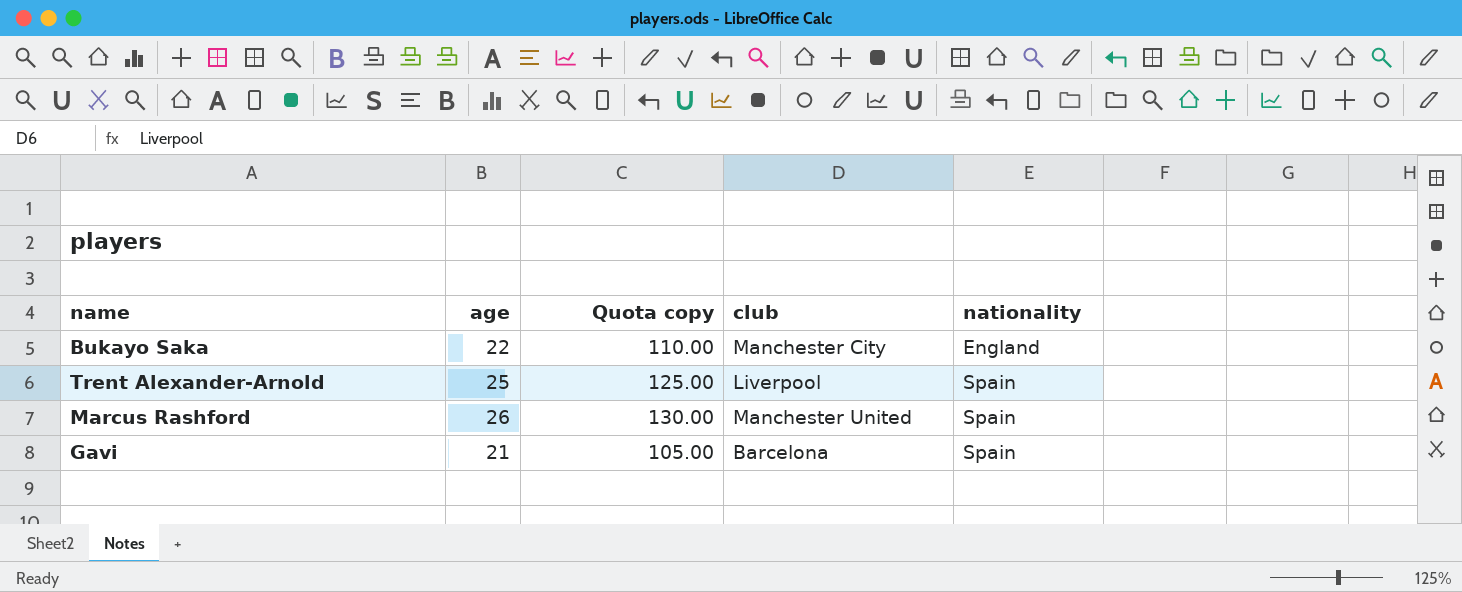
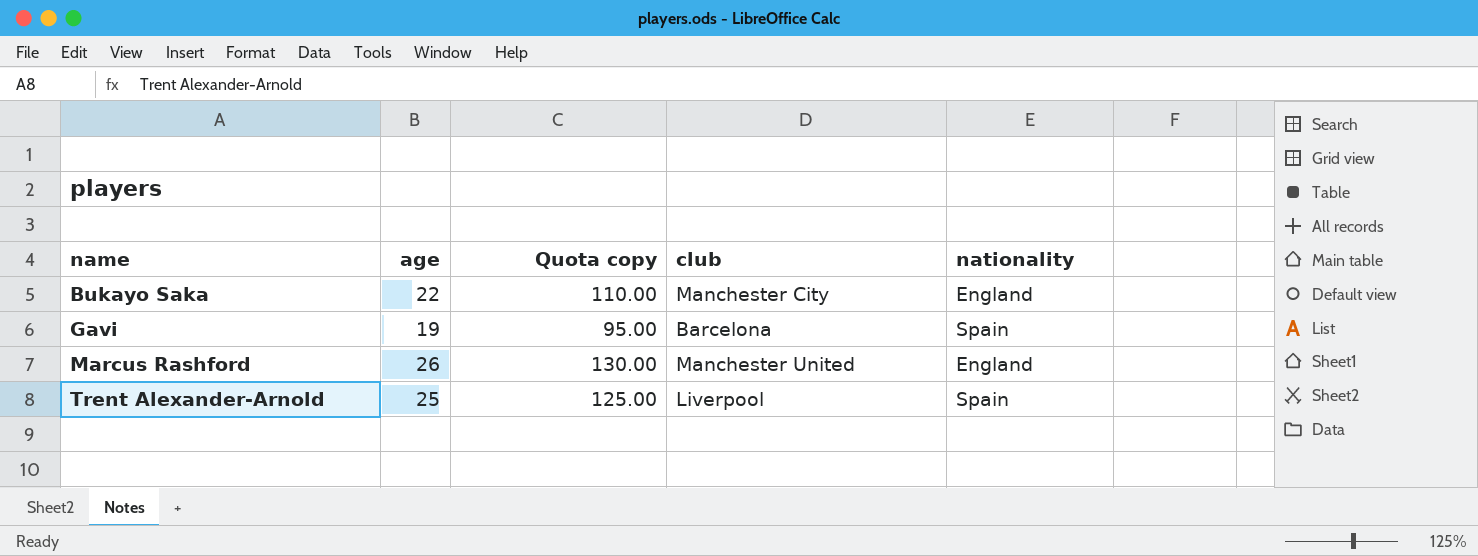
row order: nationality ascending -> name ascending
Gavi | age: 21 -> 19
Gavi | Quota copy: 105.00 -> 95.00
Marcus Rashford | nationality: Spain -> England

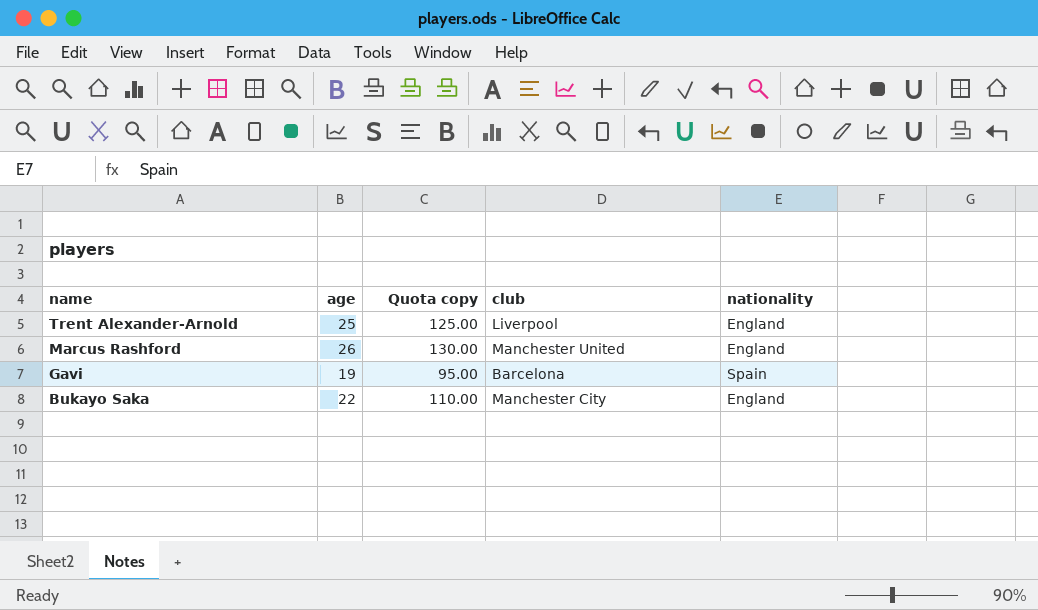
row order: name ascending -> name descending
Trent Alexander-Arnold | nationality: Spain -> England

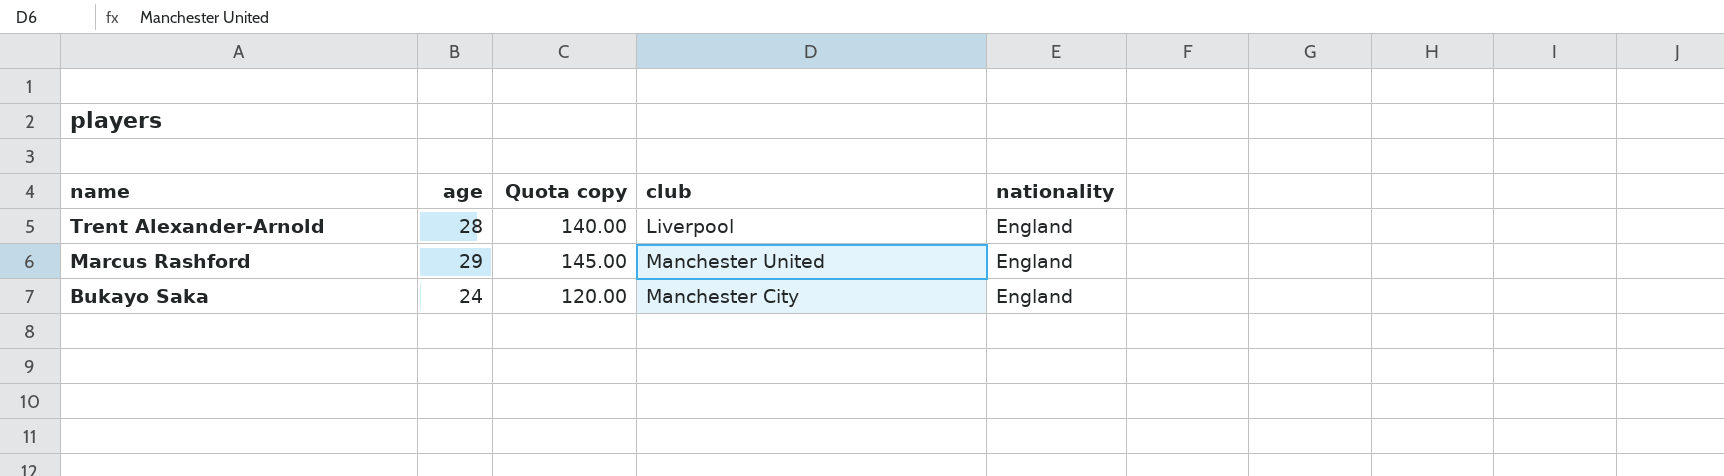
row Gavi: 19 | 95.00 | Barcelona | Spain -> none
Trent Alexander-Arnold | age: 25 -> 28
Trent Alexander-Arnold | Quota copy: 125.00 -> 140.00
Marcus Rashford | age: 26 -> 29
Marcus Rashford | Quota copy: 130.00 -> 145.00
Bukayo Saka | age: 22 -> 24
Bukayo Saka | Quota copy: 110.00 -> 120.00

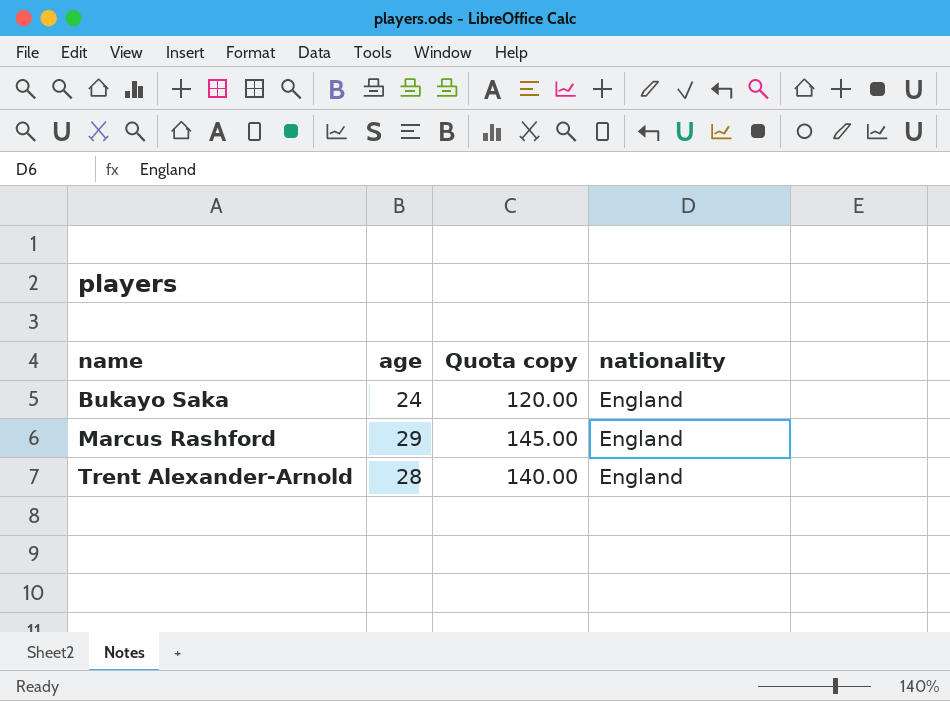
row order: name descending -> name ascending
column club | position: 4 -> none

